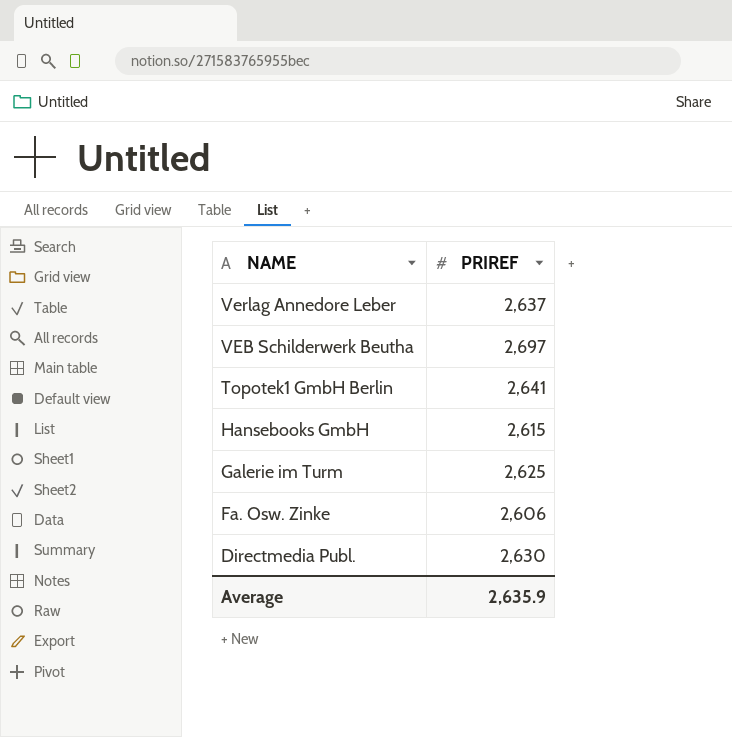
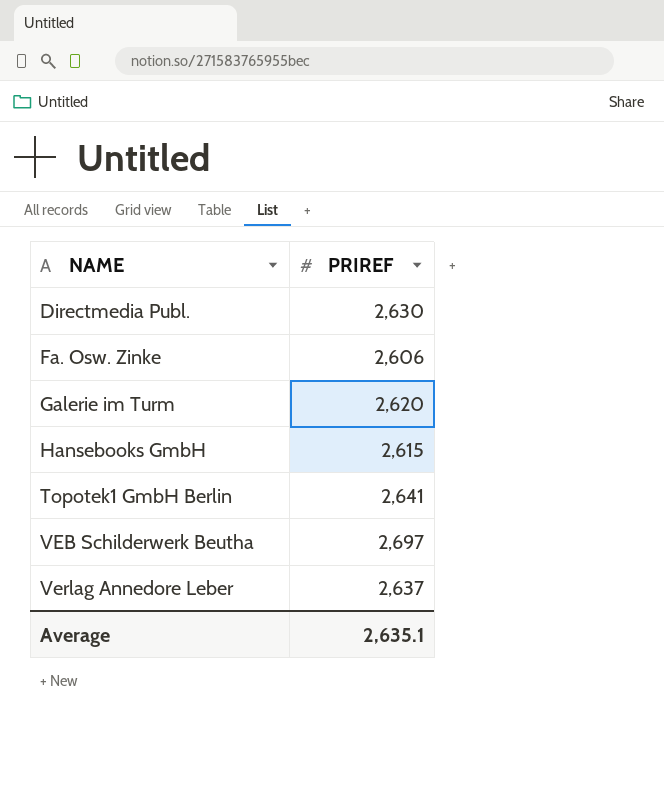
row order: NAME descending -> NAME ascending
Galerie im Turm | PRIREF: 2,625 -> 2,620
Average | PRIREF: 2,635.9 -> 2,635.1

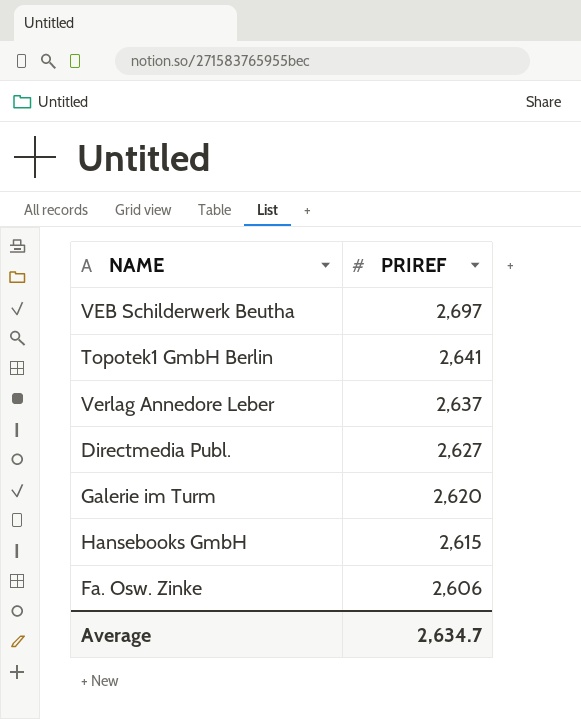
row order: NAME ascending -> PRIREF descending
Directmedia Publ. | PRIREF: 2,630 -> 2,627
Average | PRIREF: 2,635.1 -> 2,634.7

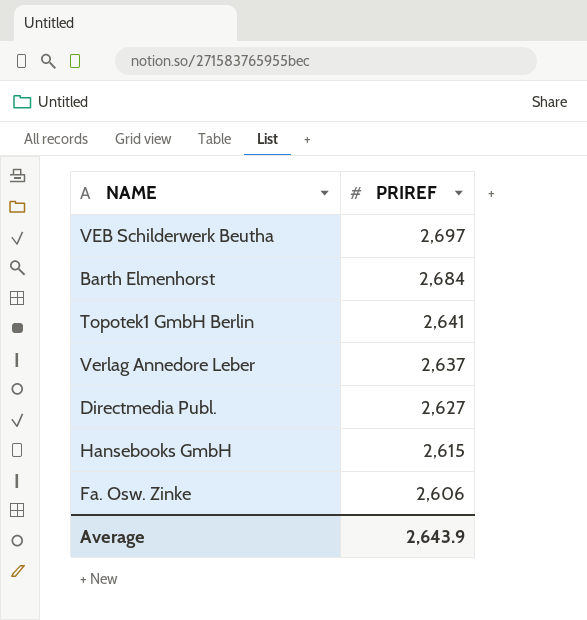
row Galerie im Turm: 2,620 -> none
row Barth Elmenhorst: none -> 2,684
Average | PRIREF: 2,634.7 -> 2,643.9

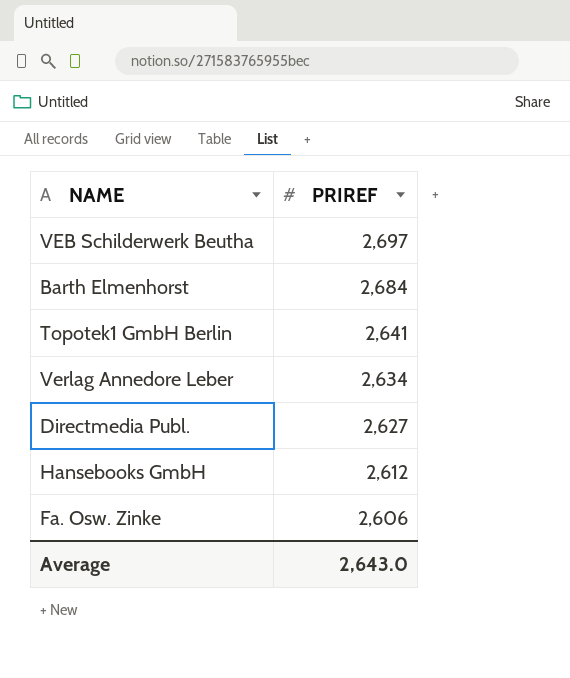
Verlag Annedore Leber | PRIREF: 2,637 -> 2,634
Hansebooks GmbH | PRIREF: 2,615 -> 2,612
Average | PRIREF: 2,643.9 -> 2,643.0

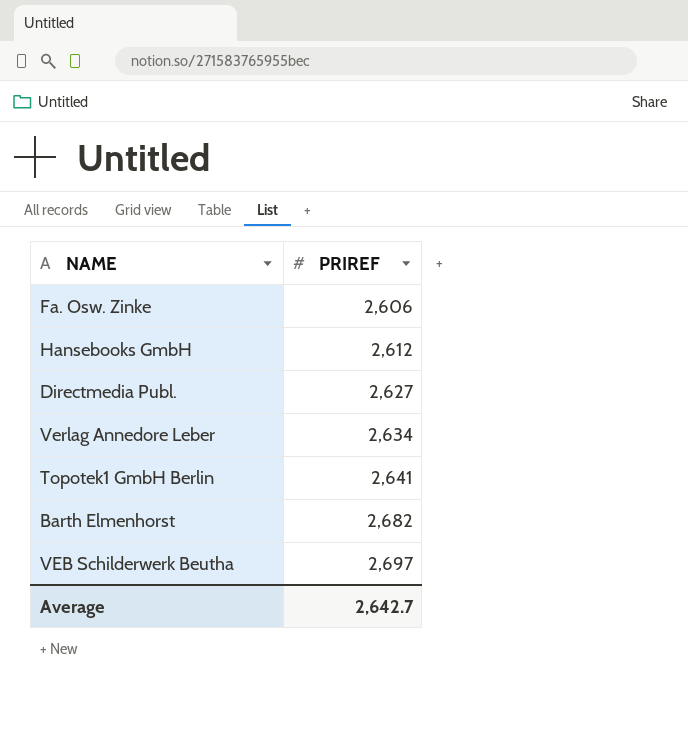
row order: PRIREF descending -> PRIREF ascending
Barth Elmenhorst | PRIREF: 2,684 -> 2,682
Average | PRIREF: 2,643.0 -> 2,642.7

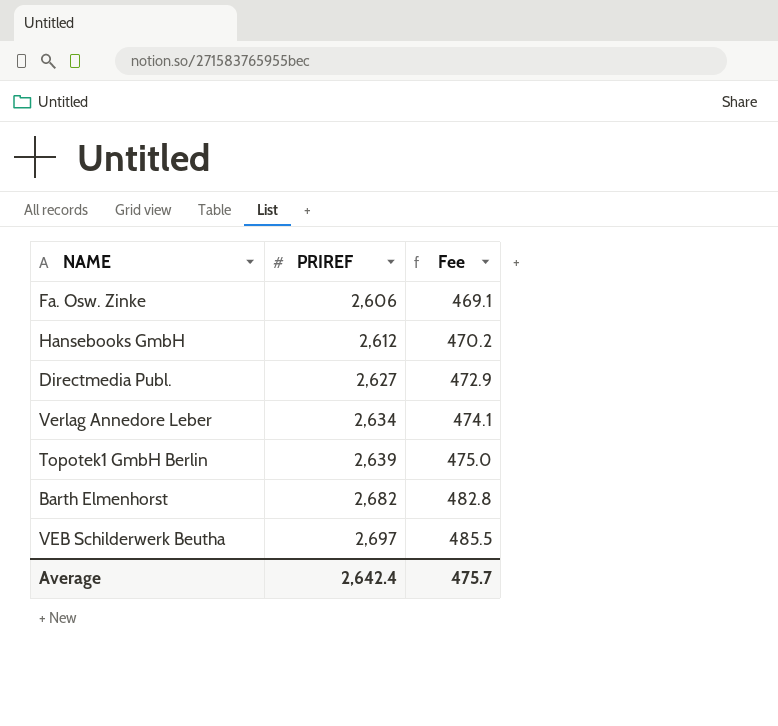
column Fee | formula: none -> [PRIREF] * 0.18
Topotek1 GmbH Berlin | PRIREF: 2,641 -> 2,639
Average | PRIREF: 2,642.7 -> 2,642.4

